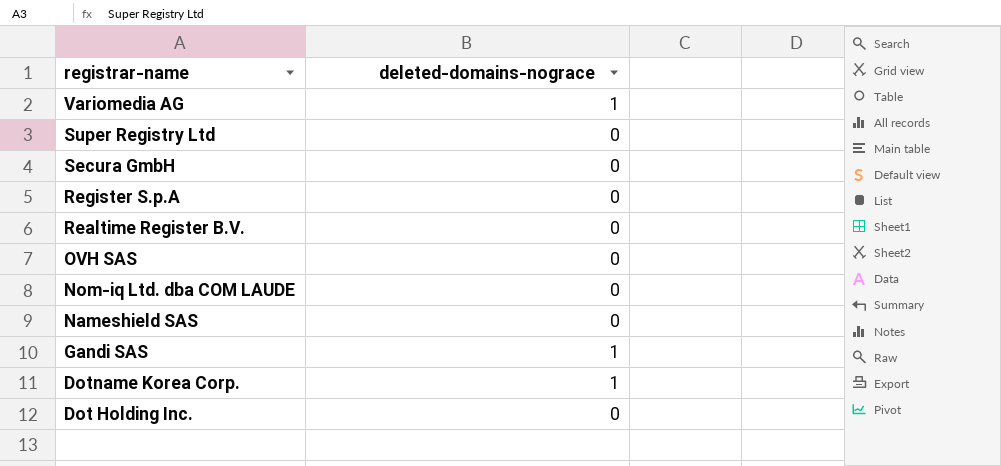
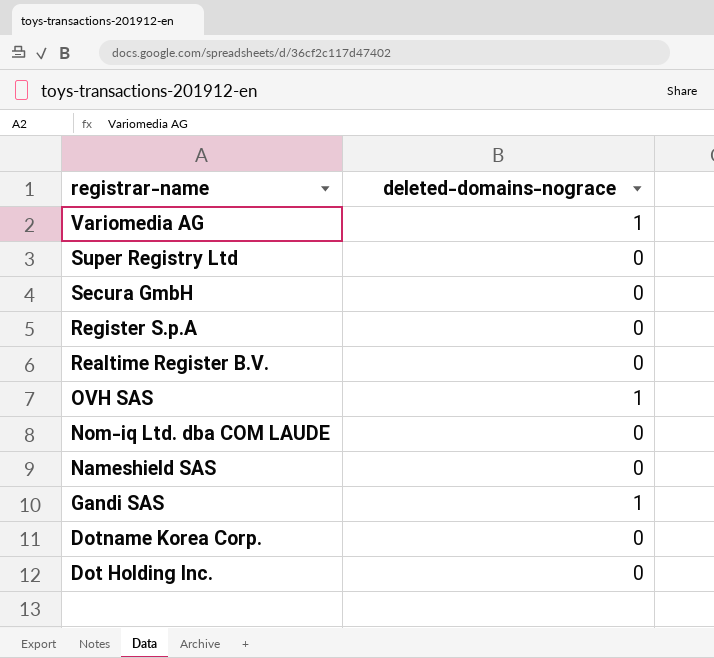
OVH SAS | deleted-domains-nograce: 0 -> 1
Dotname Korea Corp. | deleted-domains-nograce: 1 -> 0

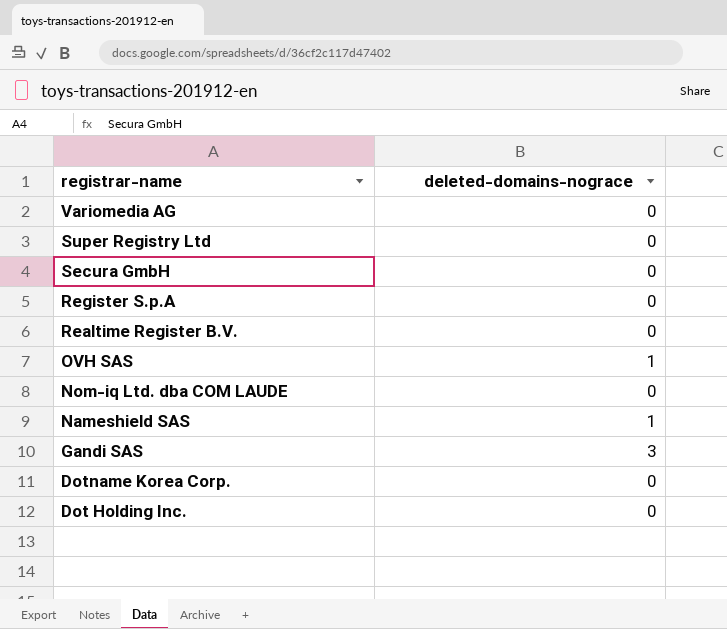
Variomedia AG | deleted-domains-nograce: 1 -> 0
Nameshield SAS | deleted-domains-nograce: 0 -> 1
Gandi SAS | deleted-domains-nograce: 1 -> 3

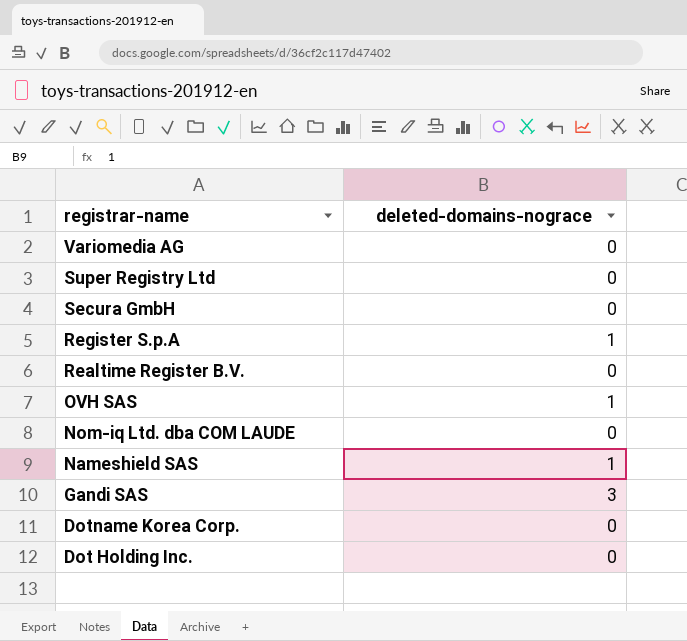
Register S.p.A | deleted-domains-nograce: 0 -> 1

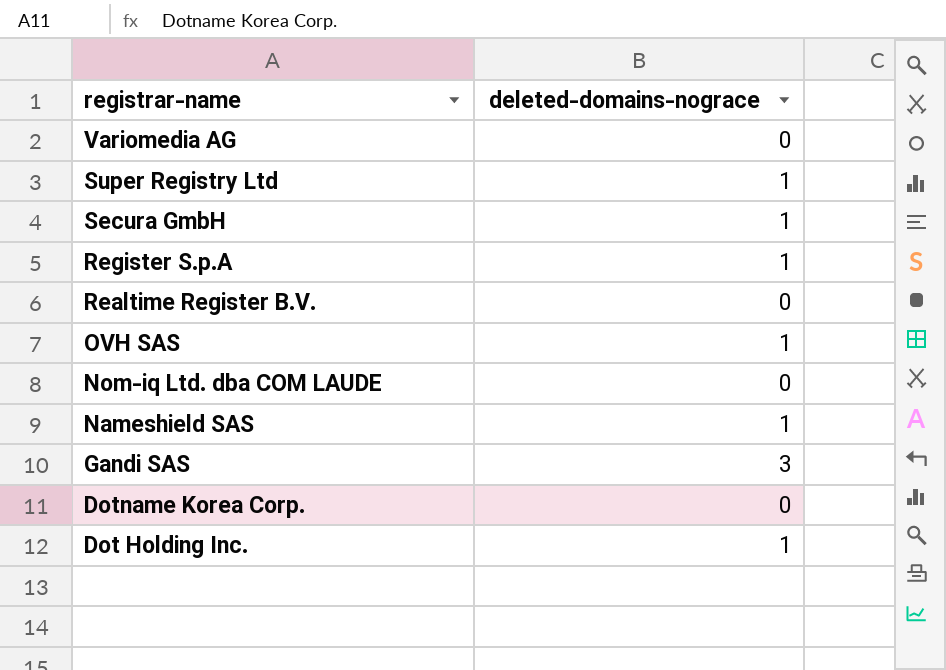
Super Registry Ltd | deleted-domains-nograce: 0 -> 1
Secura GmbH | deleted-domains-nograce: 0 -> 1
Dot Holding Inc. | deleted-domains-nograce: 0 -> 1

